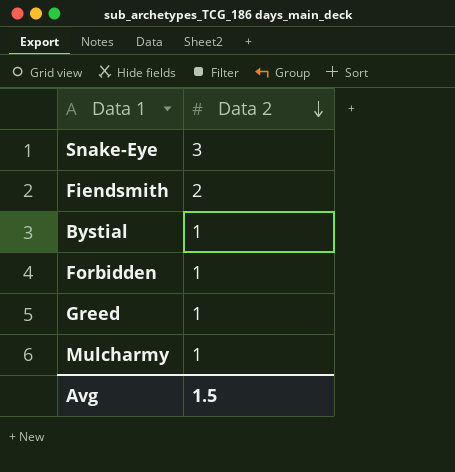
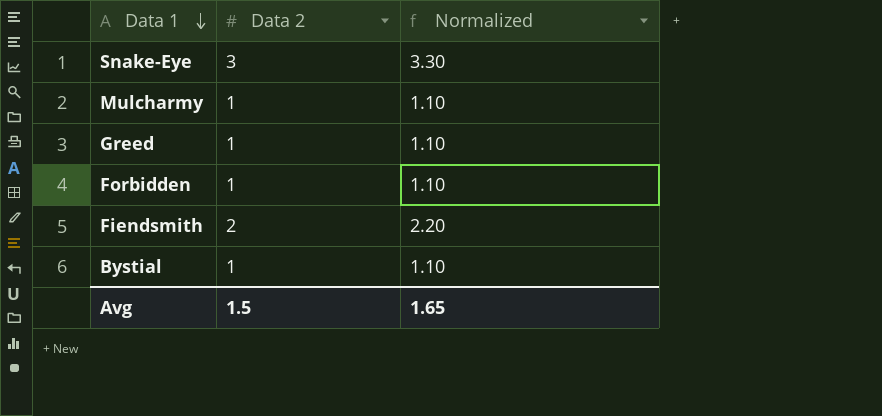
row order: Data 2 descending -> Data 1 descending
column Normalized | formula: none -> [Data 2] * 1.1

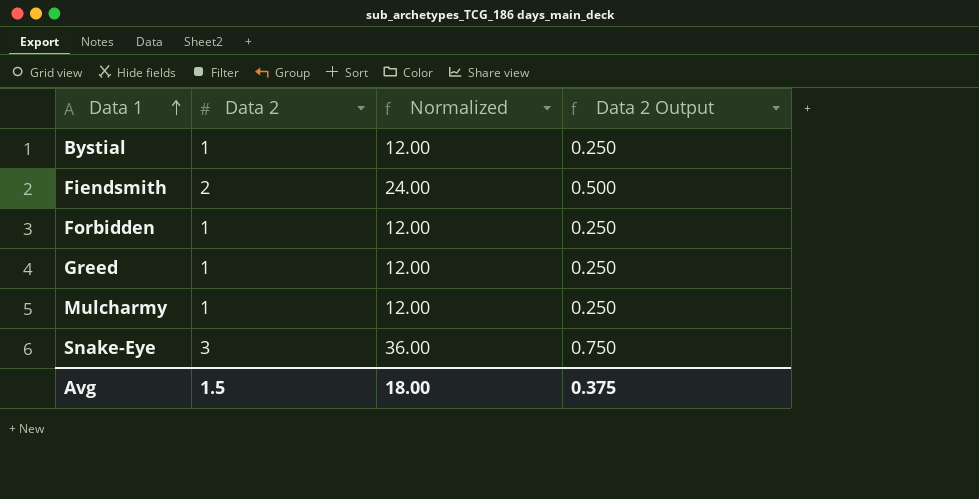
row order: Data 1 descending -> Data 1 ascending
column Normalized | formula: [Data 2] * 1.1 -> [Data 2] * 12
column Data 2 Output | formula: none -> [Data 2] * 0.25
Avg | Normalized: 1.65 -> 18.00

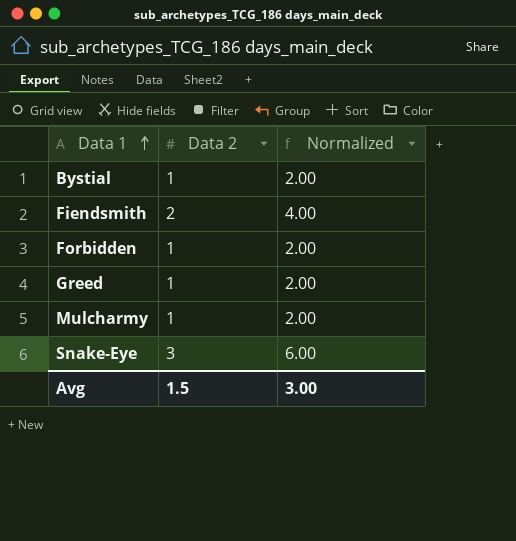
column Data 2 Output | formula: [Data 2] * 0.25 -> none
column Normalized | formula: [Data 2] * 12 -> [Data 2] * 2
Avg | Normalized: 18.00 -> 3.00

